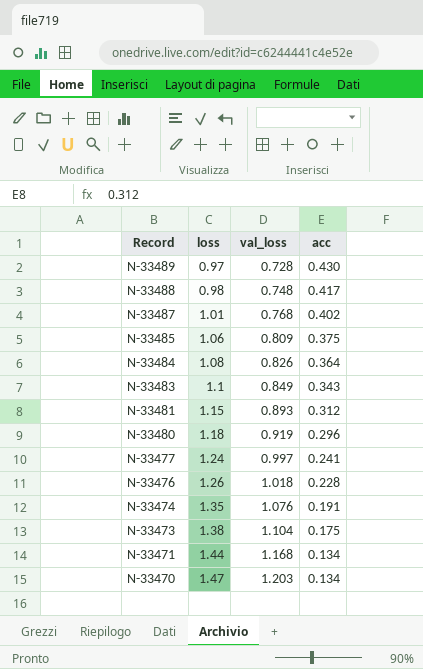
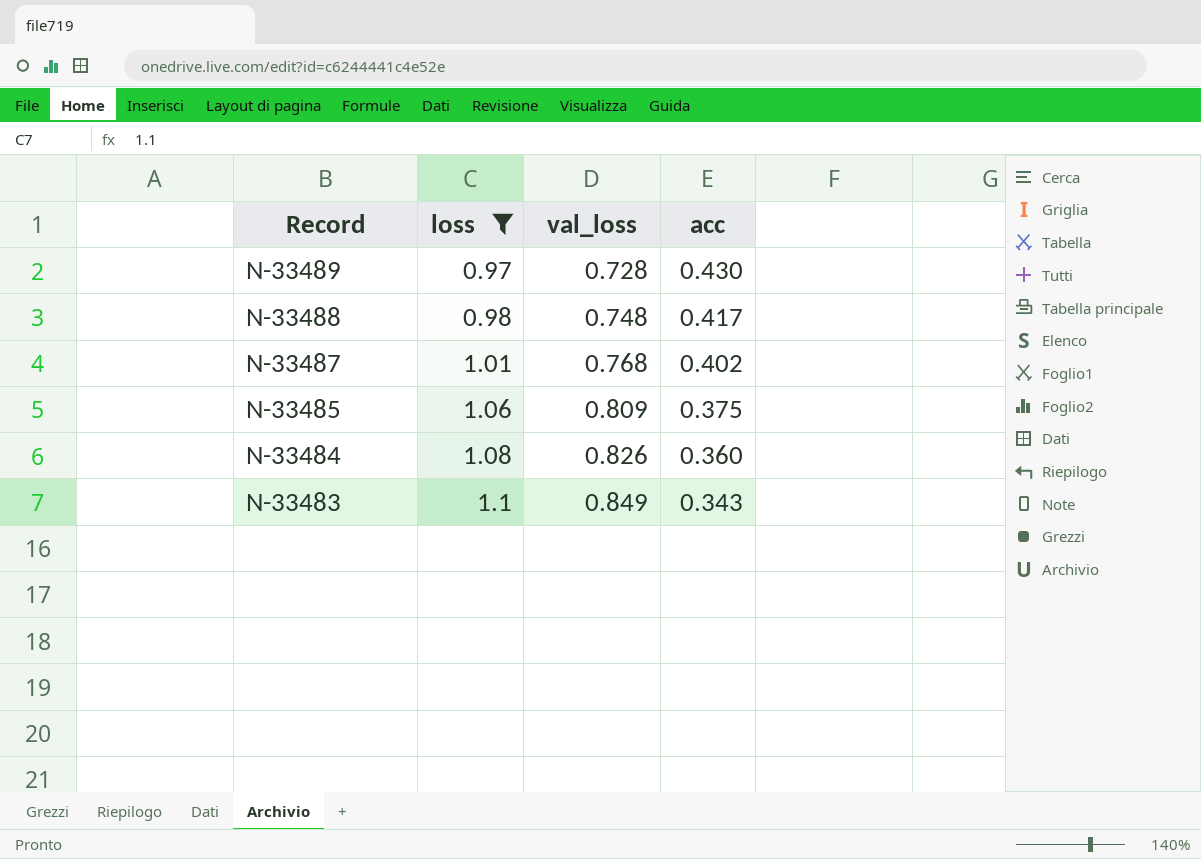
filter: none -> loss <= 1.1
N-33484 | acc: 0.364 -> 0.360

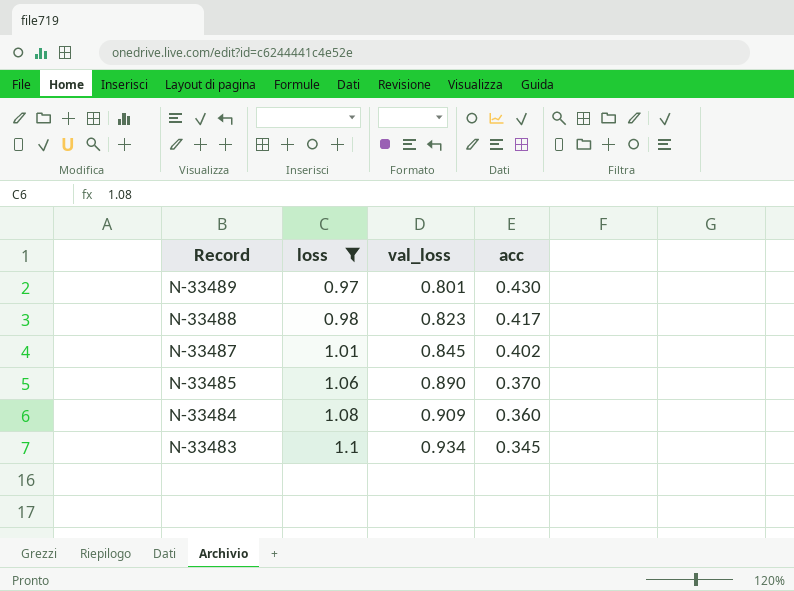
N-33489 | val_loss: 0.728 -> 0.801
N-33488 | val_loss: 0.748 -> 0.823
N-33487 | val_loss: 0.768 -> 0.845
N-33485 | val_loss: 0.809 -> 0.890
N-33485 | acc: 0.375 -> 0.370
N-33484 | val_loss: 0.826 -> 0.909
N-33483 | val_loss: 0.849 -> 0.934
N-33483 | acc: 0.343 -> 0.345

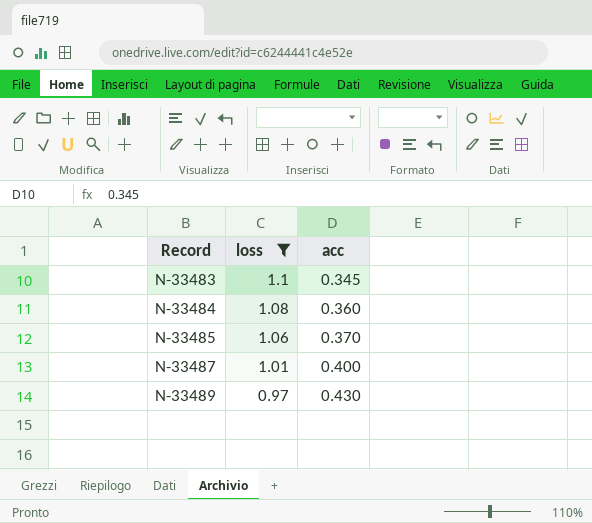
row order: Record descending -> Record ascending
column val_loss | position: 3 -> none
row N-33488: 0.98 | 0.823 | 0.417 -> none
N-33487 | acc: 0.402 -> 0.400

